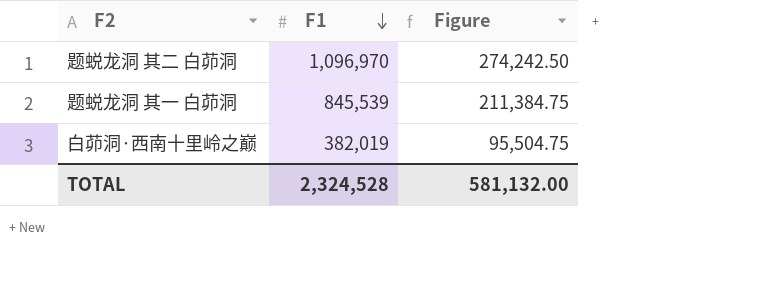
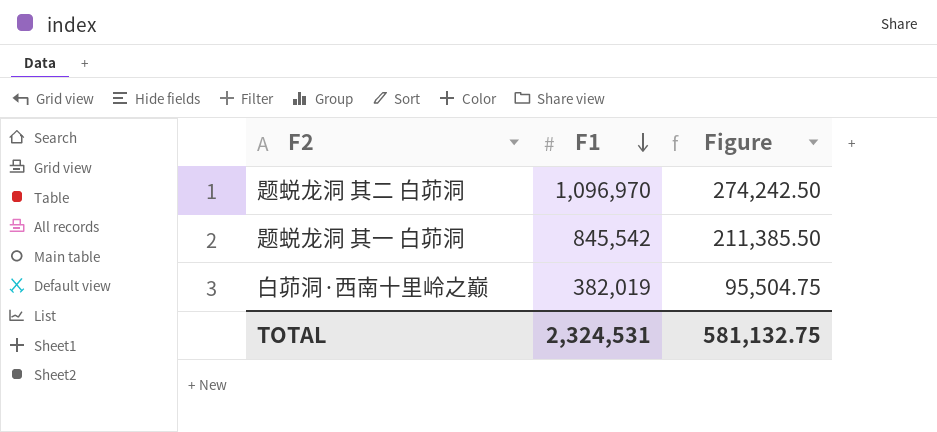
题蜕龙洞 其一 白茆洞 | F1: 845,539 -> 845,542
题蜕龙洞 其一 白茆洞 | Figure: 211,384.75 -> 211,385.50
TOTAL | F1: 2,324,528 -> 2,324,531
TOTAL | Figure: 581,132.00 -> 581,132.75

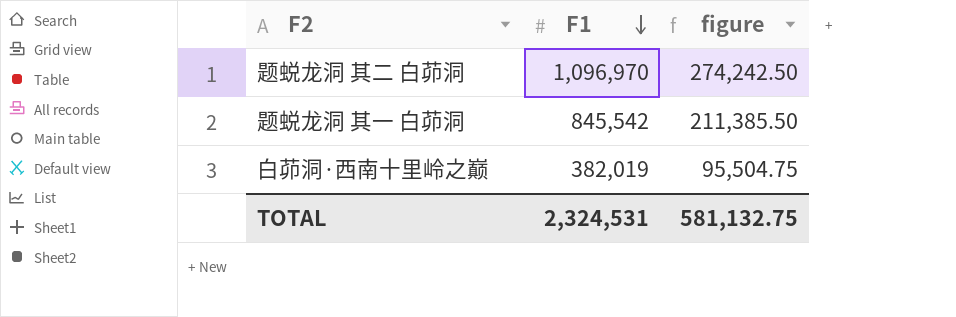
column name: Figure -> figure

